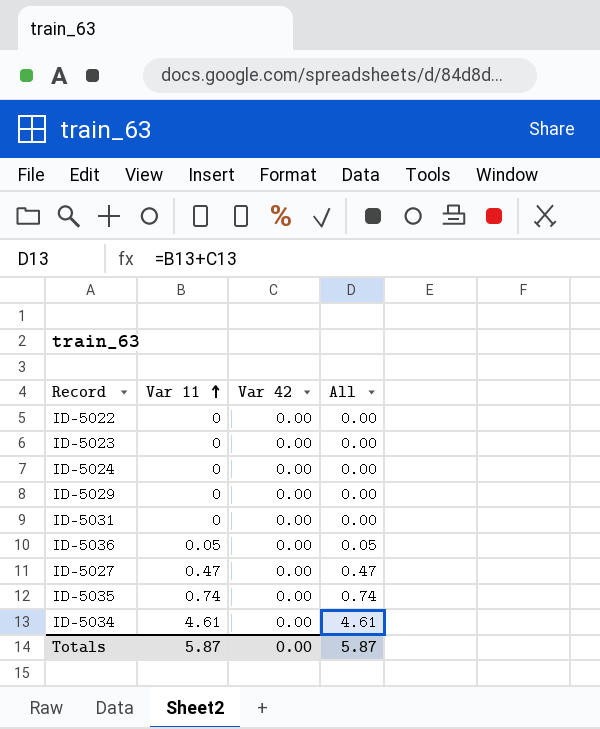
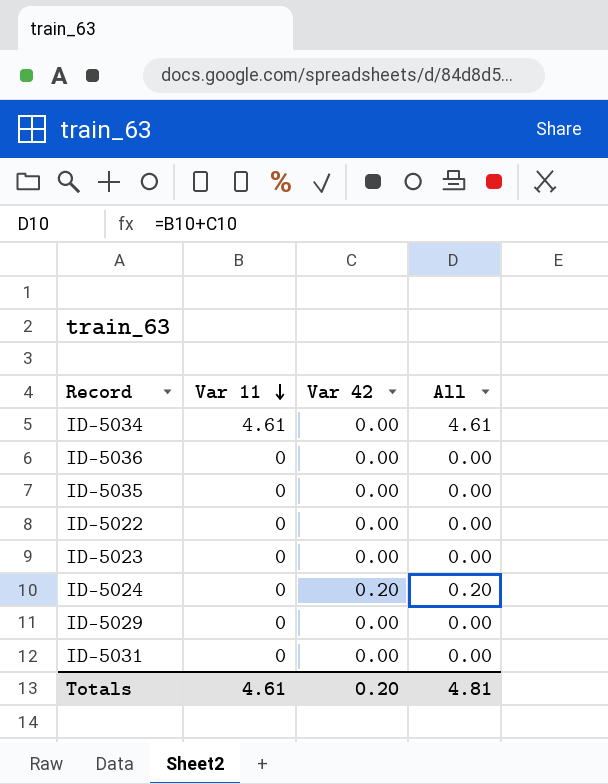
row order: Var 11 ascending -> Var 11 descending
row ID-5027: 0.47 | 0.00 | 0.47 -> none
ID-5036 | Var 11: 0.05 -> 0
ID-5036 | All: 0.05 -> 0.00
ID-5035 | Var 11: 0.74 -> 0
ID-5035 | All: 0.74 -> 0.00
ID-5024 | Var 42: 0.00 -> 0.20
ID-5024 | All: 0.00 -> 0.20
Totals | Var 11: 5.87 -> 4.61
Totals | Var 42: 0.00 -> 0.20
Totals | All: 5.87 -> 4.81

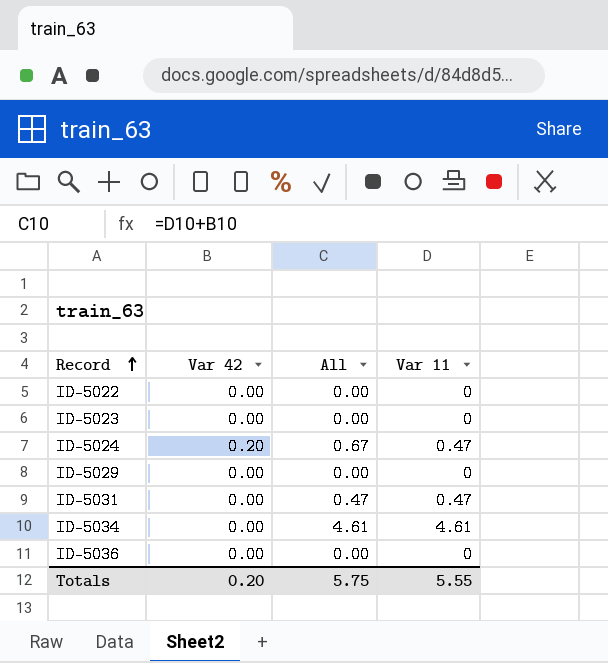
row order: Var 11 descending -> Record ascending
column Var 11 | position: 2 -> 4
row ID-5035: 0 | 0.00 | 0.00 -> none
ID-5024 | All: 0.20 -> 0.67
ID-5024 | Var 11: 0 -> 0.47
ID-5031 | All: 0.00 -> 0.47
ID-5031 | Var 11: 0 -> 0.47
Totals | All: 4.81 -> 5.75
Totals | Var 11: 4.61 -> 5.55

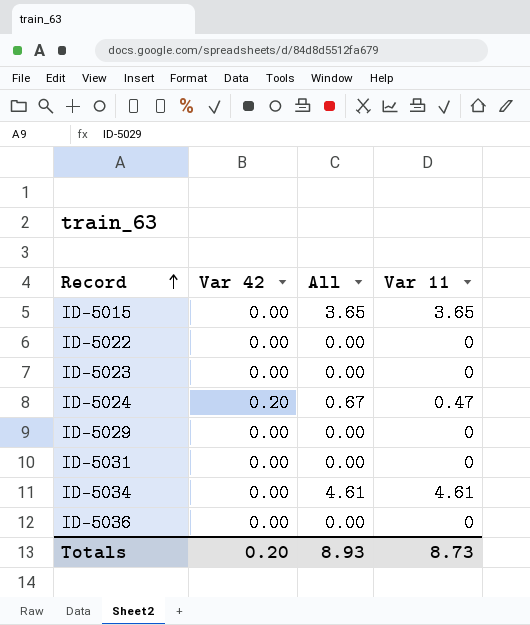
row ID-5015: none -> 0.00 | 3.65 | 3.65
ID-5031 | All: 0.47 -> 0.00
ID-5031 | Var 11: 0.47 -> 0
Totals | All: 5.75 -> 8.93
Totals | Var 11: 5.55 -> 8.73

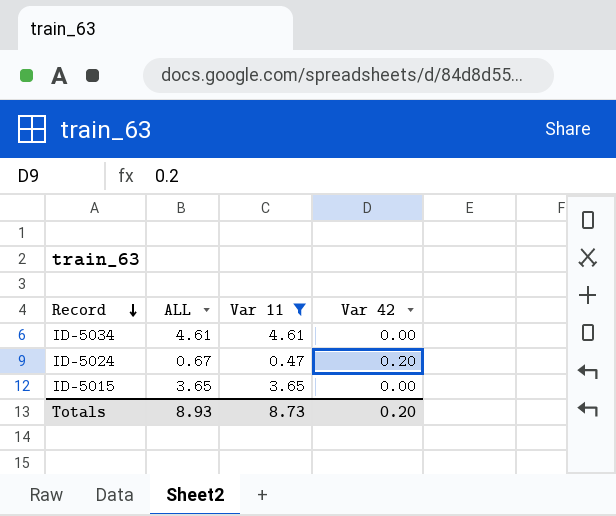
filter: none -> Var 11 != 0
row order: Record ascending -> Record descending
column name: All -> ALL
column Var 42 | position: 2 -> 4

